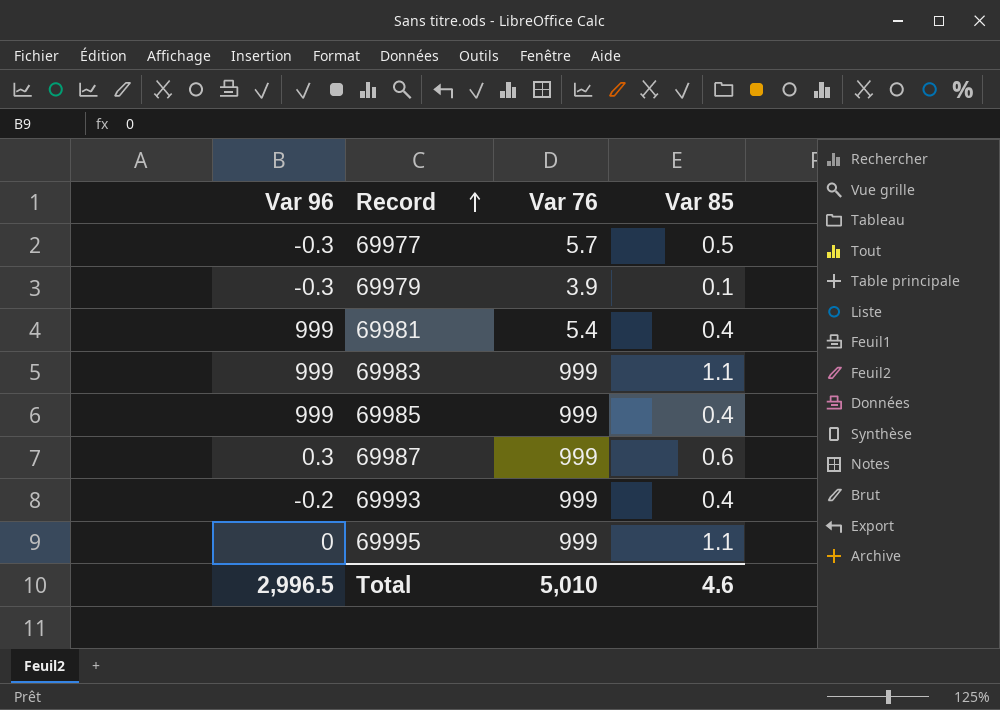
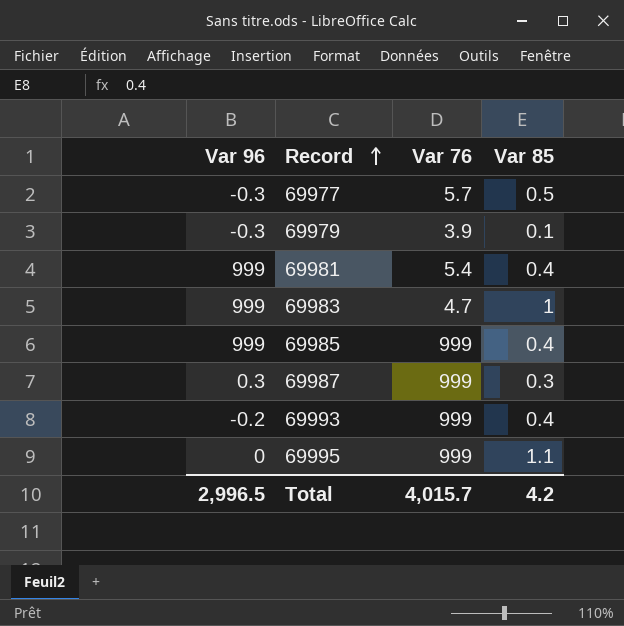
69983 | Var 76: 999 -> 4.7
69983 | Var 85: 1.1 -> 1
69987 | Var 85: 0.6 -> 0.3
Total | Var 76: 5,010 -> 4,015.7
Total | Var 85: 4.6 -> 4.2

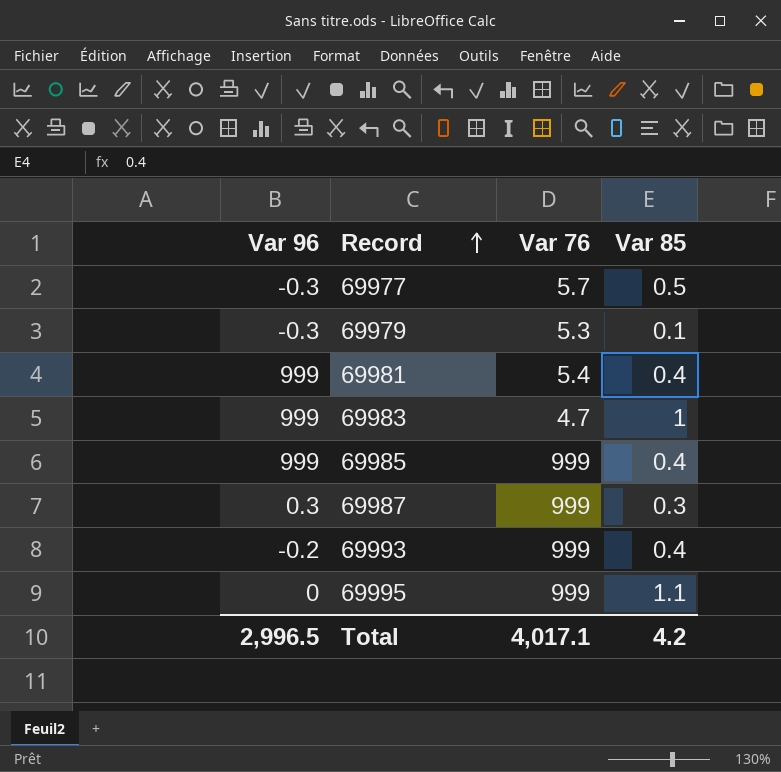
69979 | Var 76: 3.9 -> 5.3
Total | Var 76: 4,015.7 -> 4,017.1

